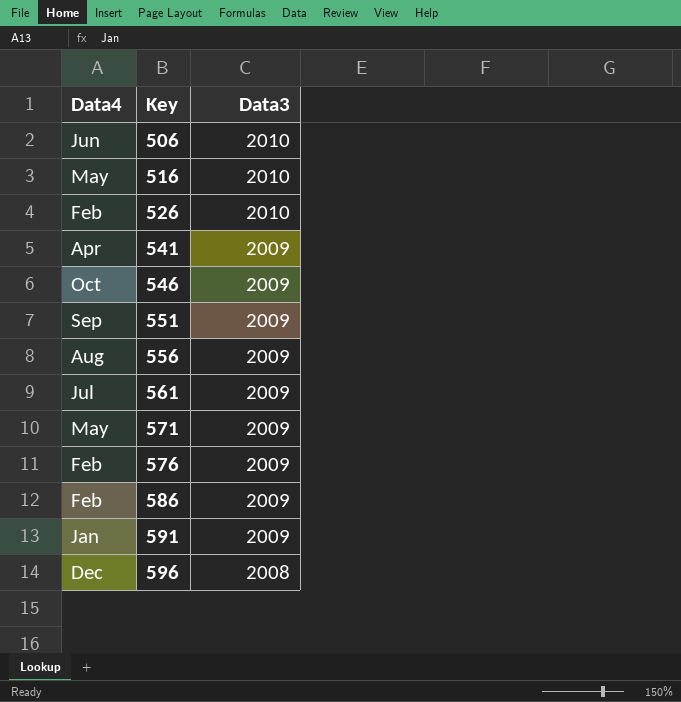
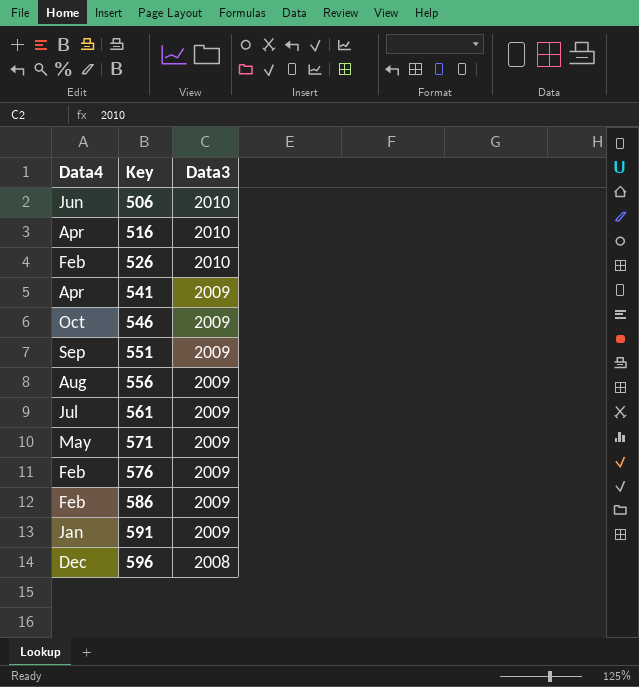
516 | Data4: May -> Apr

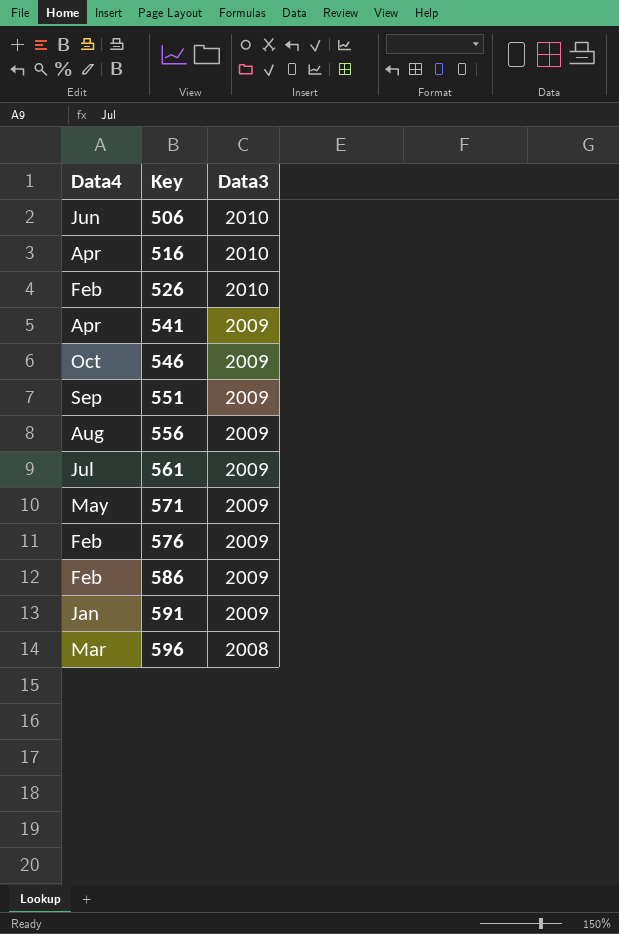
596 | Data4: Dec -> Mar

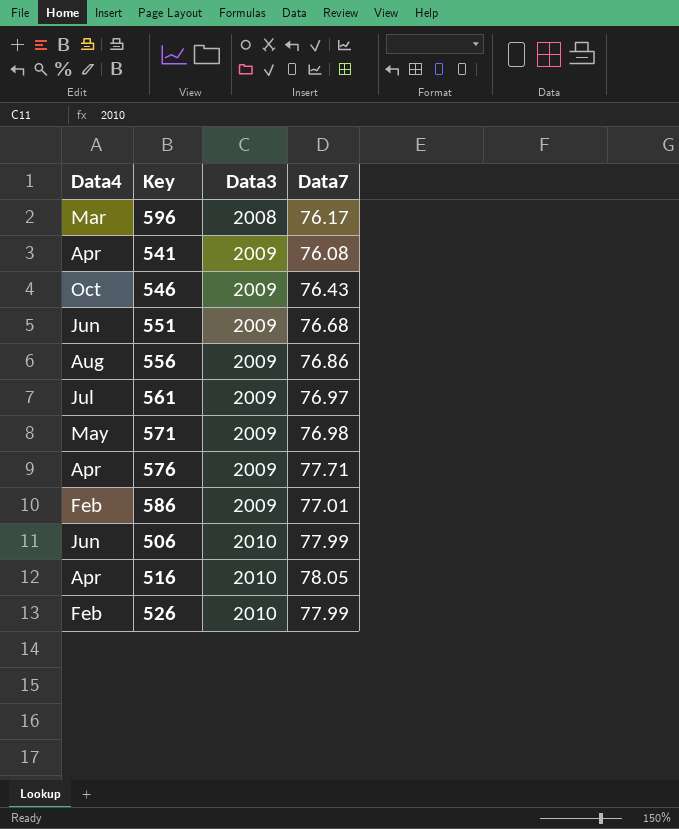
row order: Key ascending -> Data3 ascending
column Data7 | position: none -> 4
row 591: Jan | 2009 -> none
551 | Data4: Sep -> Jun
576 | Data4: Feb -> Apr

